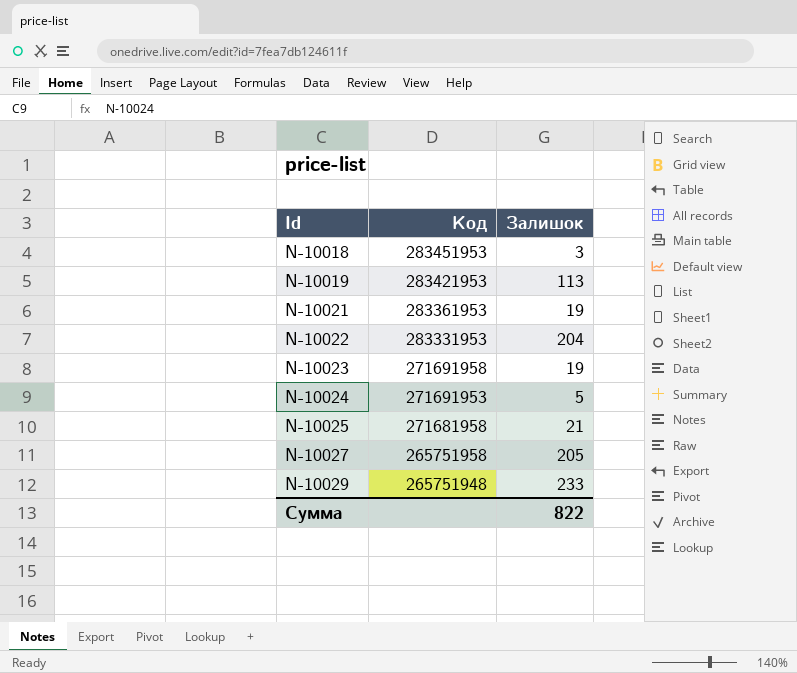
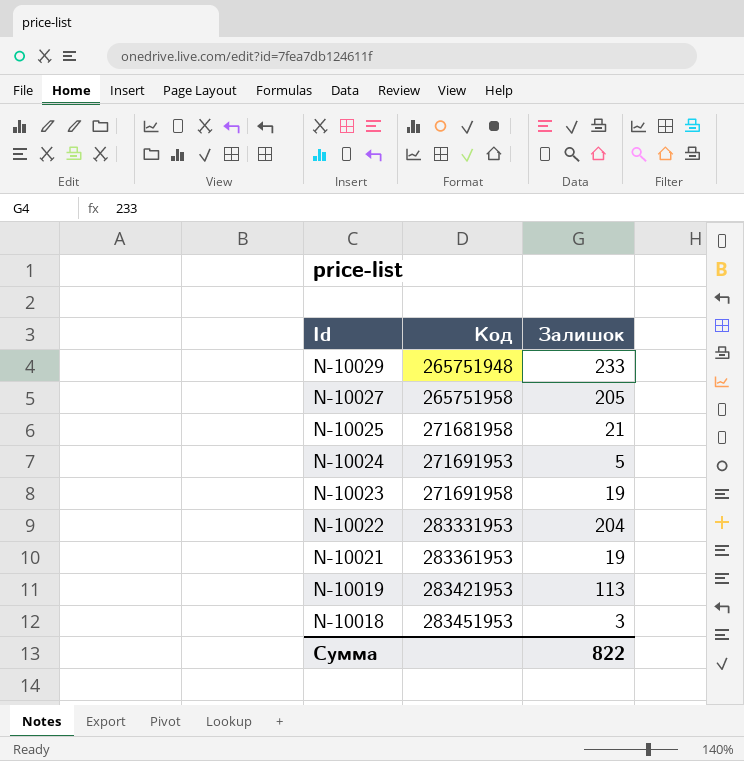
row order: Id ascending -> Id descending

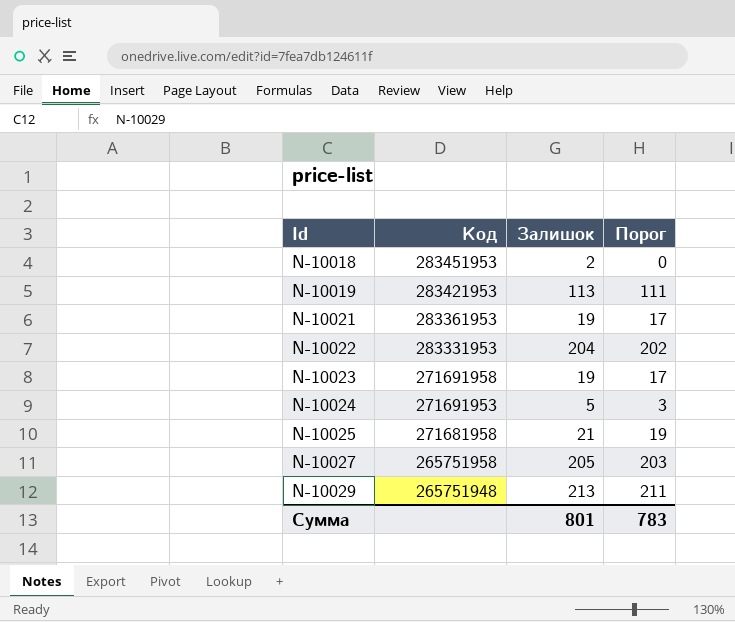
row order: Id descending -> Id ascending
column Порог | formula: none -> [Залишок] - 2
N-10018 | Залишок: 3 -> 2
N-10029 | Залишок: 233 -> 213
Сумма | Залишок: 822 -> 801

